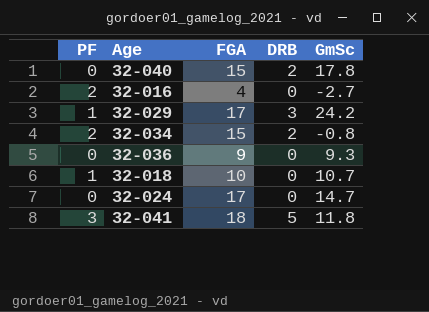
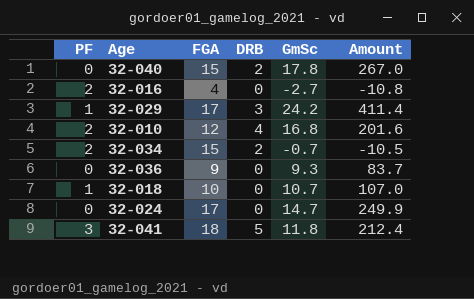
column Amount | formula: none -> [FGA] * [GmSc]
row 32-010: none -> 2 | 12 | 4 | 16.8 | 201.6
32-034 | GmSc: -0.8 -> -0.7

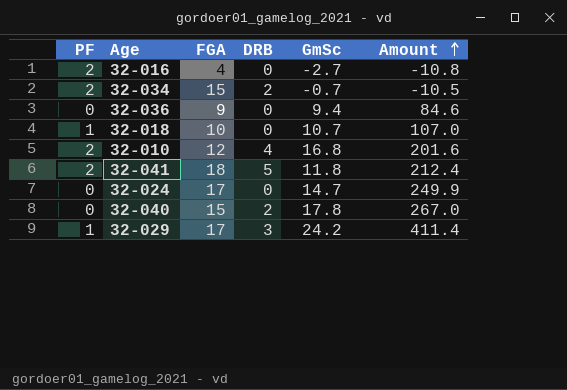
row order: none -> Amount ascending
32-036 | GmSc: 9.3 -> 9.4
32-036 | Amount: 83.7 -> 84.6
32-041 | PF: 3 -> 2

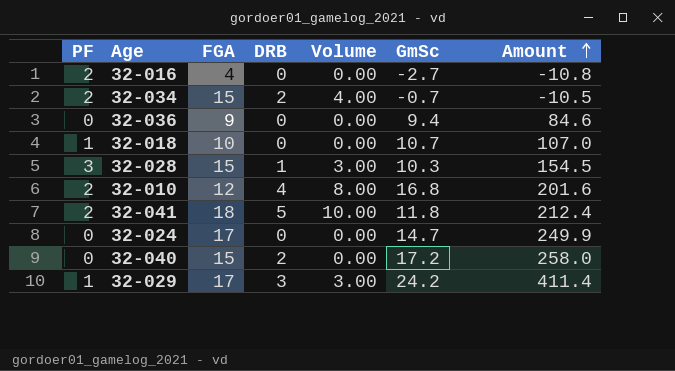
column Volume | formula: none -> [PF] * [DRB]
row 32-028: none -> 3 | 15 | 1 | 3.00 | 10.3 | 154.5
32-040 | GmSc: 17.8 -> 17.2
32-040 | Amount: 267.0 -> 258.0

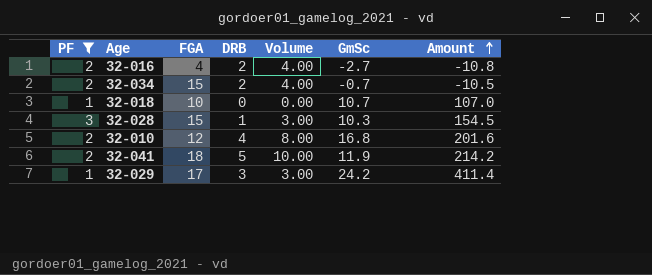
filter: none -> PF != 0
32-016 | DRB: 0 -> 2
32-016 | Volume: 0.00 -> 4.00
32-041 | GmSc: 11.8 -> 11.9
32-041 | Amount: 212.4 -> 214.2

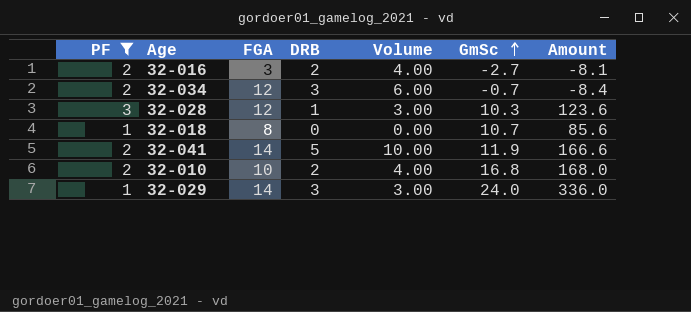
row order: Amount ascending -> GmSc ascending
32-016 | FGA: 4 -> 3
32-016 | Amount: -10.8 -> -8.1
32-034 | FGA: 15 -> 12
32-034 | DRB: 2 -> 3
32-034 | Volume: 4.00 -> 6.00
32-034 | Amount: -10.5 -> -8.4
32-028 | FGA: 15 -> 12
32-028 | Amount: 154.5 -> 123.6
32-018 | FGA: 10 -> 8
32-018 | Amount: 107.0 -> 85.6
32-041 | FGA: 18 -> 14
32-041 | Amount: 214.2 -> 166.6
32-010 | FGA: 12 -> 10
32-010 | DRB: 4 -> 2
32-010 | Volume: 8.00 -> 4.00
32-010 | Amount: 201.6 -> 168.0
32-029 | FGA: 17 -> 14
32-029 | GmSc: 24.2 -> 24.0
32-029 | Amount: 411.4 -> 336.0

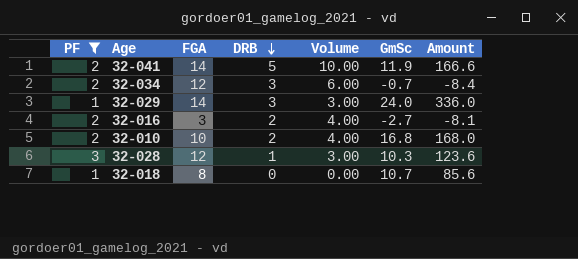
row order: GmSc ascending -> DRB descending

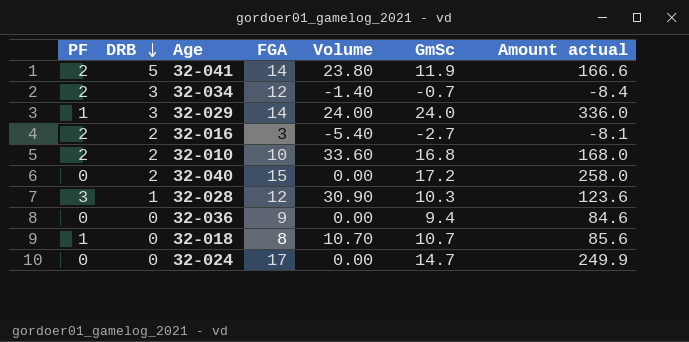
filter: PF != 0 -> none
column DRB | position: 4 -> 2
column Volume | formula: [PF] * [DRB] -> [PF] * [GmSc]
column name: Amount -> Amount actual

